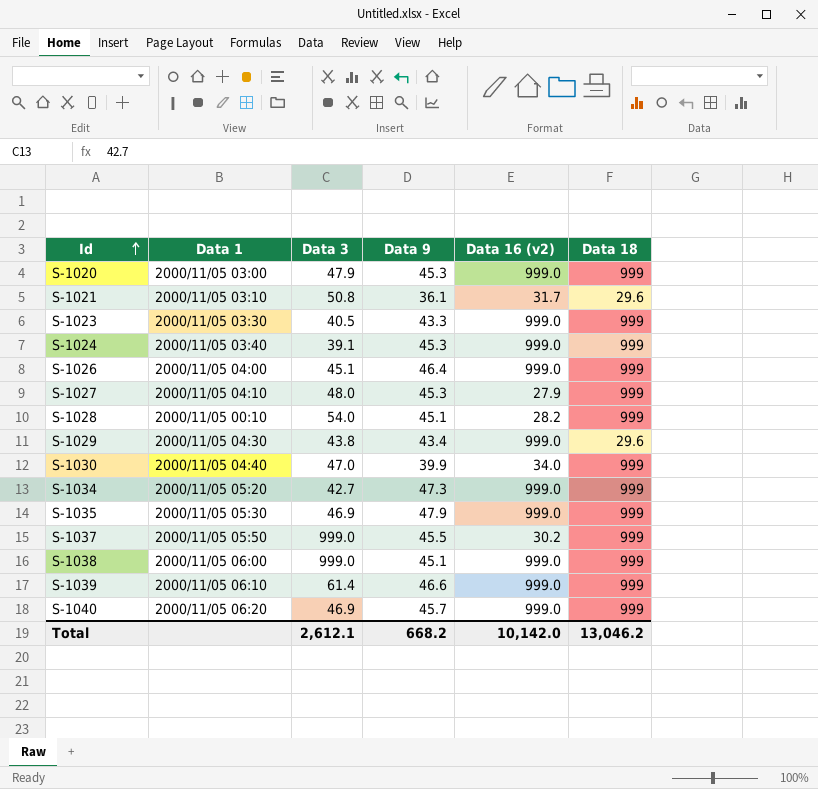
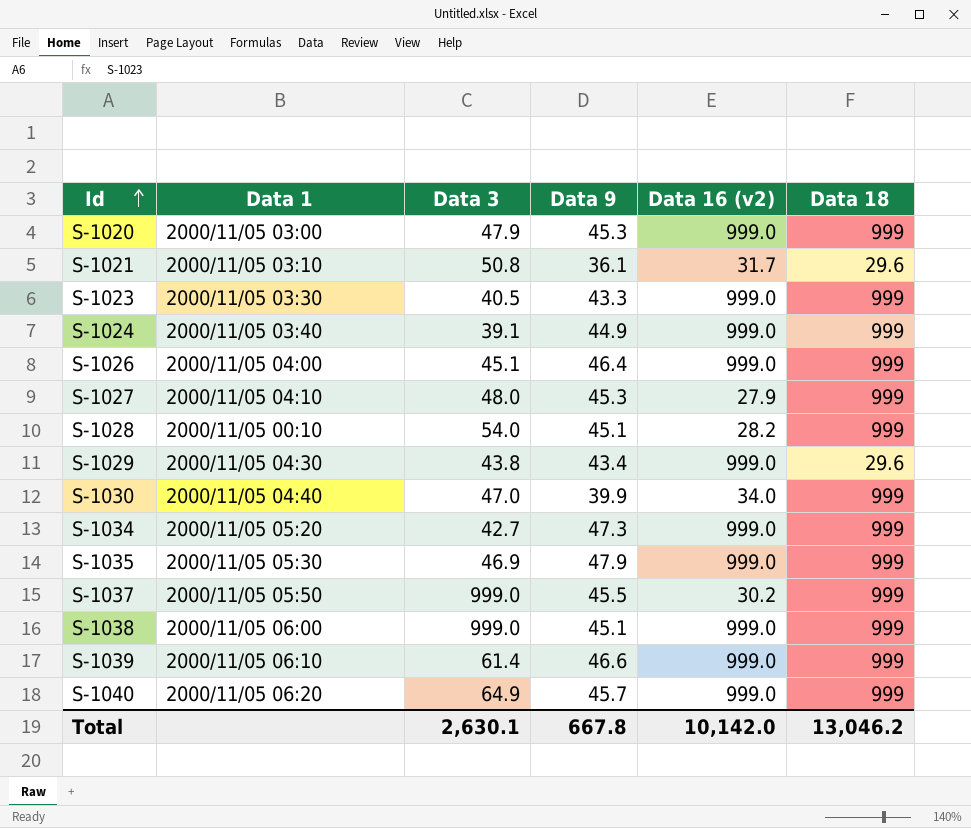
S-1024 | Data 9: 45.3 -> 44.9
S-1040 | Data 3: 46.9 -> 64.9
Total | Data 3: 2,612.1 -> 2,630.1
Total | Data 9: 668.2 -> 667.8

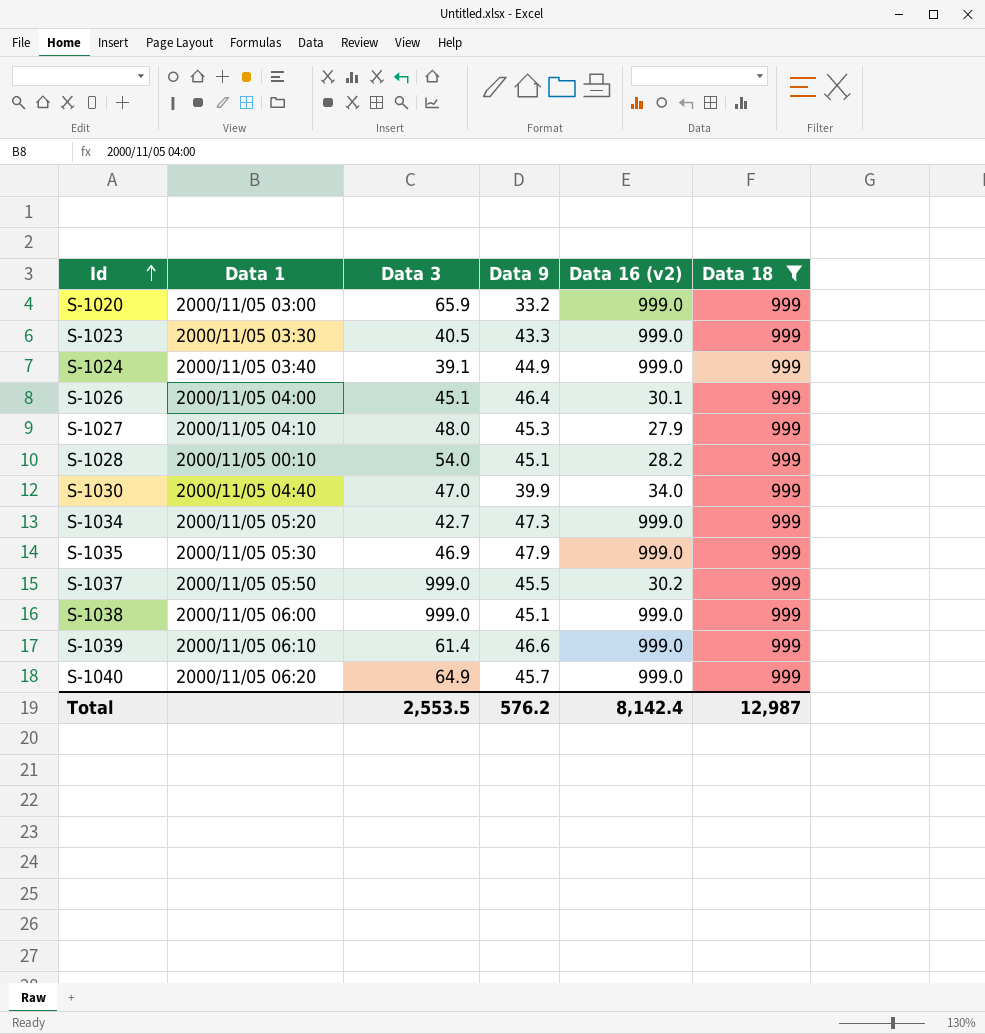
filter: none -> Data 18 = 999
S-1020 | Data 3: 47.9 -> 65.9
S-1020 | Data 9: 45.3 -> 33.2
S-1026 | Data 16 (v2): 999.0 -> 30.1
Total | Data 3: 2,630.1 -> 2,553.5
Total | Data 9: 667.8 -> 576.2
Total | Data 16 (v2): 10,142.0 -> 8,142.4
Total | Data 18: 13,046.2 -> 12,987

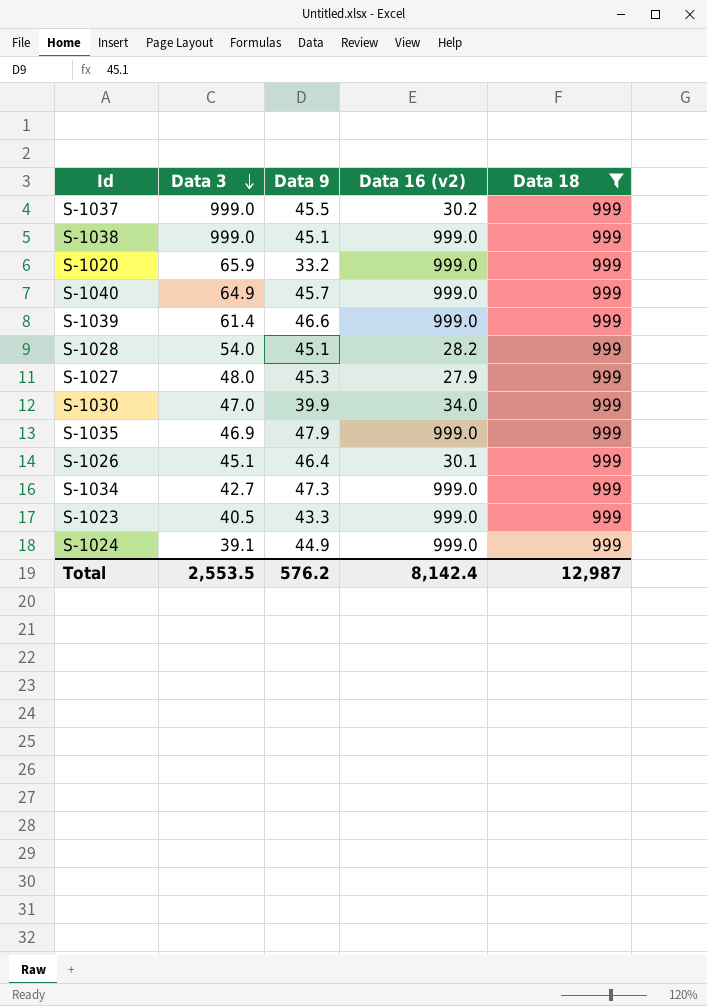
row order: Id ascending -> Data 3 descending
column Data 1 | position: 2 -> none

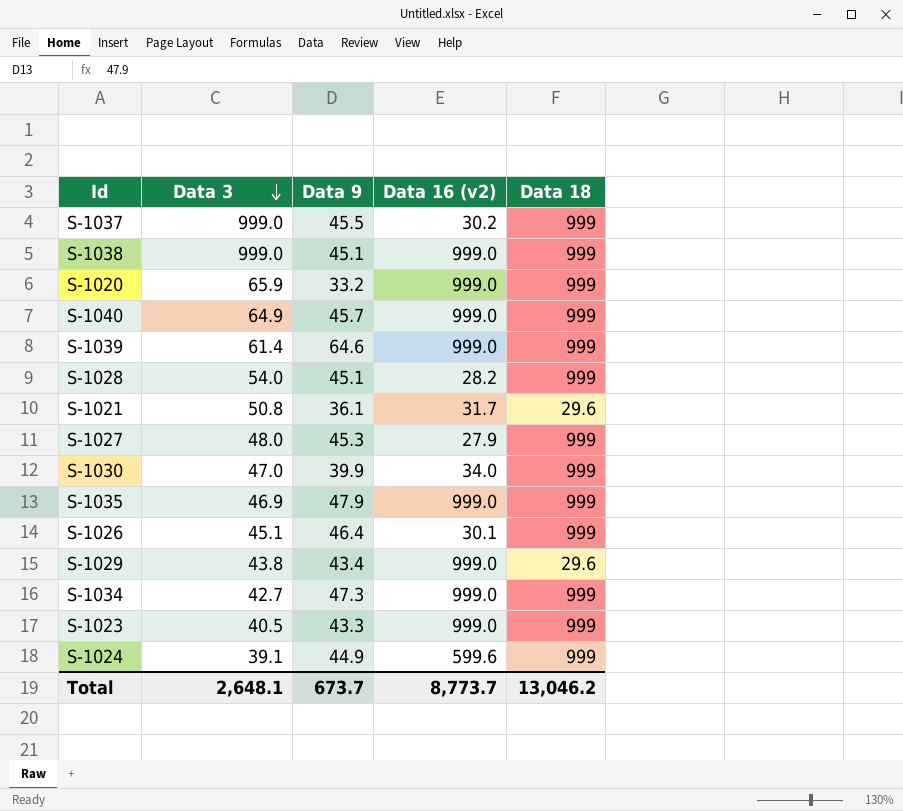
filter: Data 18 = 999 -> none
S-1039 | Data 9: 46.6 -> 64.6
S-1024 | Data 16 (v2): 999.0 -> 599.6
Total | Data 3: 2,553.5 -> 2,648.1
Total | Data 9: 576.2 -> 673.7
Total | Data 16 (v2): 8,142.4 -> 8,773.7
Total | Data 18: 12,987 -> 13,046.2

